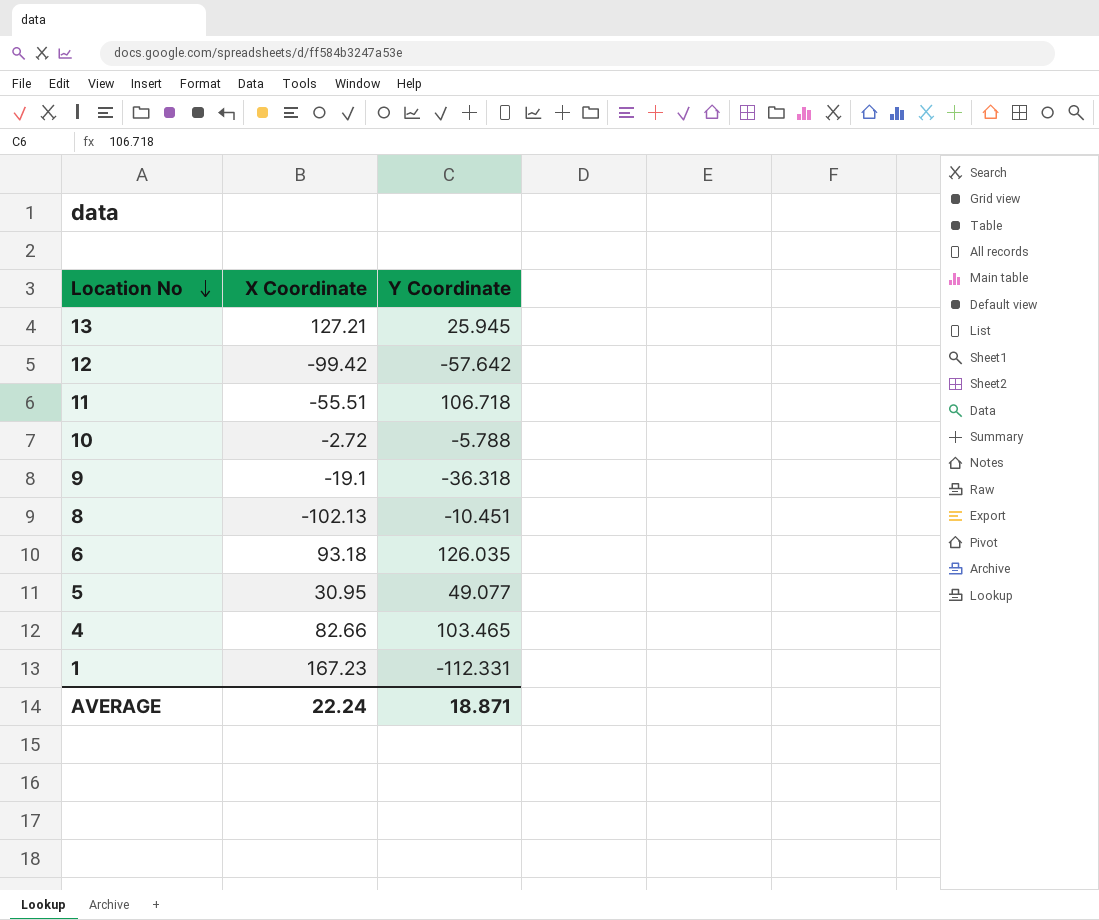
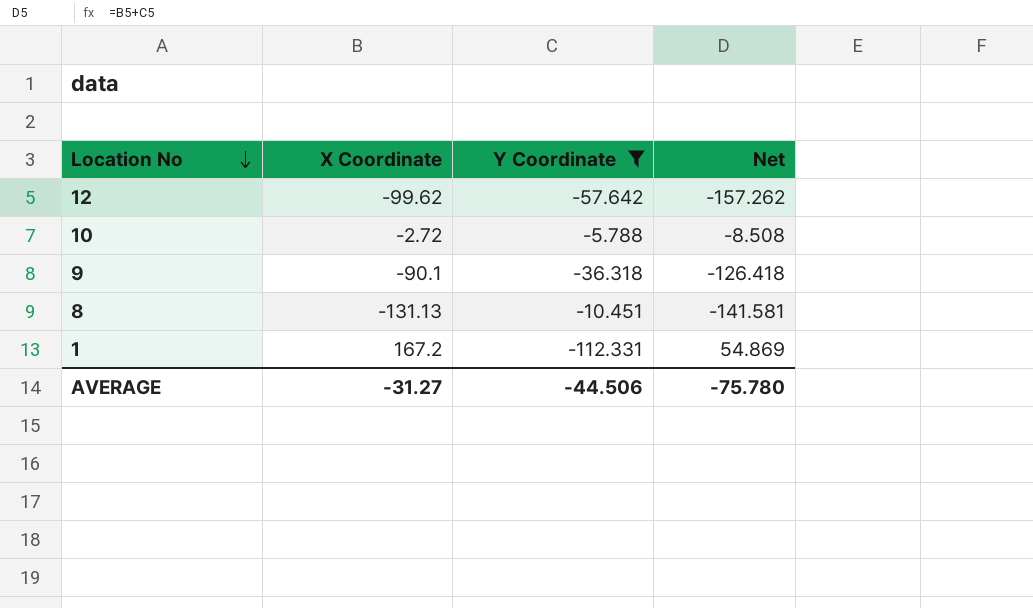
filter: none -> Y Coordinate <= -5.788
column Net | formula: none -> [X Coordinate] + [Y Coordinate]
12 | X Coordinate: -99.42 -> -99.62
9 | X Coordinate: -19.1 -> -90.1
8 | X Coordinate: -102.13 -> -131.13
1 | X Coordinate: 167.23 -> 167.2
AVERAGE | X Coordinate: 22.24 -> -31.27
AVERAGE | Y Coordinate: 18.871 -> -44.506

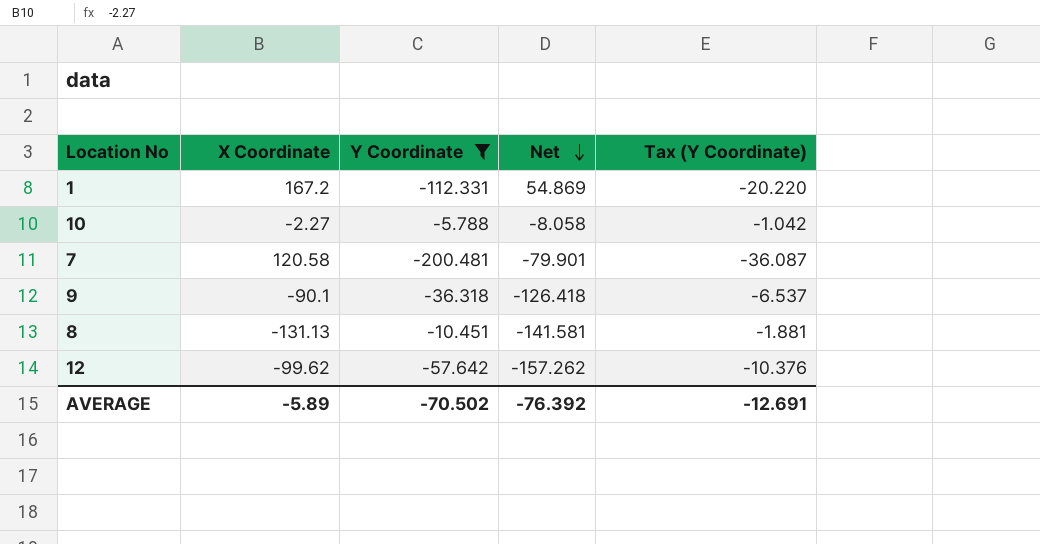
row order: Location No descending -> Net descending
column Tax (Y Coordinate) | formula: none -> [Y Coordinate] * 0.18
10 | X Coordinate: -2.72 -> -2.27
10 | Net: -8.508 -> -8.058
row 7: none -> 120.58 | -200.481 | -79.901 | -36.087
AVERAGE | X Coordinate: -31.27 -> -5.89
AVERAGE | Y Coordinate: -44.506 -> -70.502
AVERAGE | Net: -75.780 -> -76.392

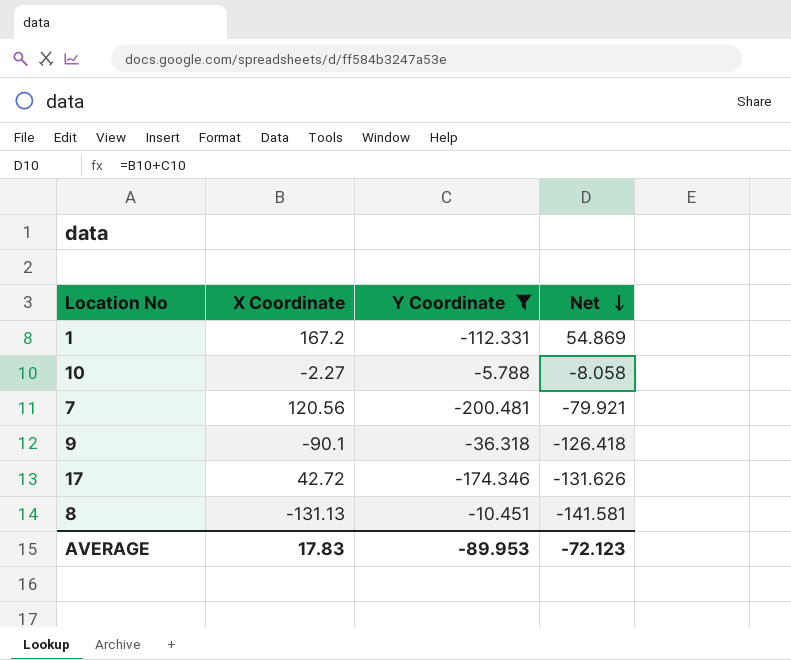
column Tax (Y Coordinate) | formula: [Y Coordinate] * 0.18 -> none
row 12: -99.62 | -57.642 | -157.262 | -10.376 -> none
7 | X Coordinate: 120.58 -> 120.56
7 | Net: -79.901 -> -79.921
row 17: none -> 42.72 | -174.346 | -131.626
AVERAGE | X Coordinate: -5.89 -> 17.83
AVERAGE | Y Coordinate: -70.502 -> -89.953
AVERAGE | Net: -76.392 -> -72.123

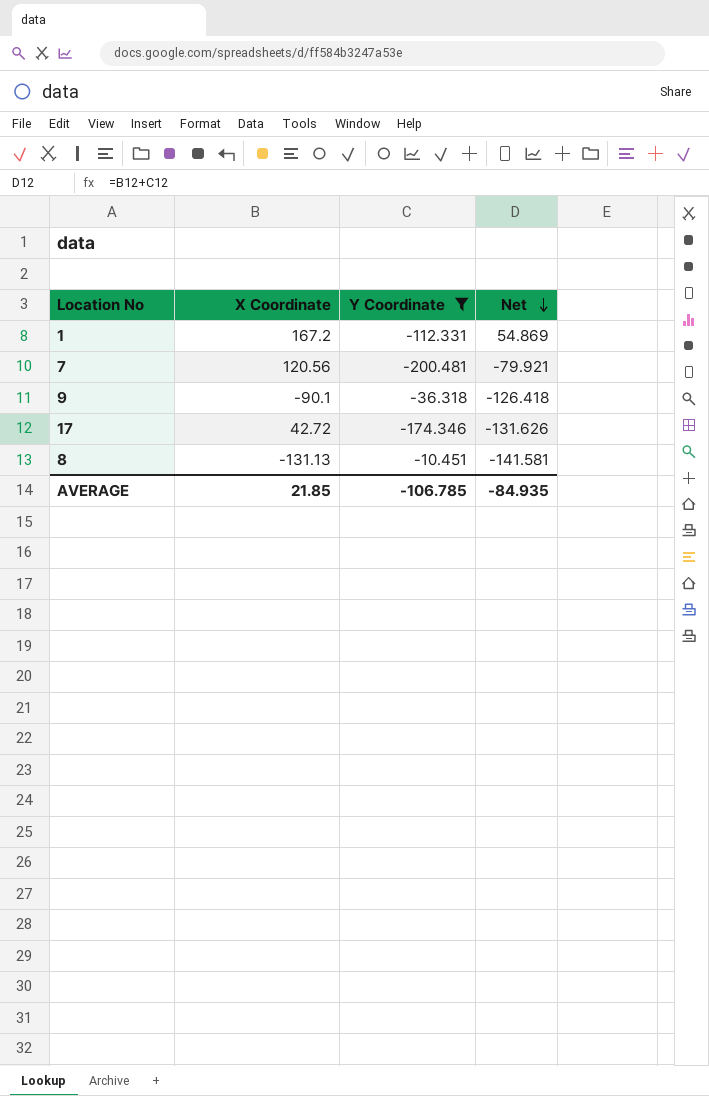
row 10: -2.27 | -5.788 | -8.058 -> none
AVERAGE | X Coordinate: 17.83 -> 21.85
AVERAGE | Y Coordinate: -89.953 -> -106.785
AVERAGE | Net: -72.123 -> -84.935

